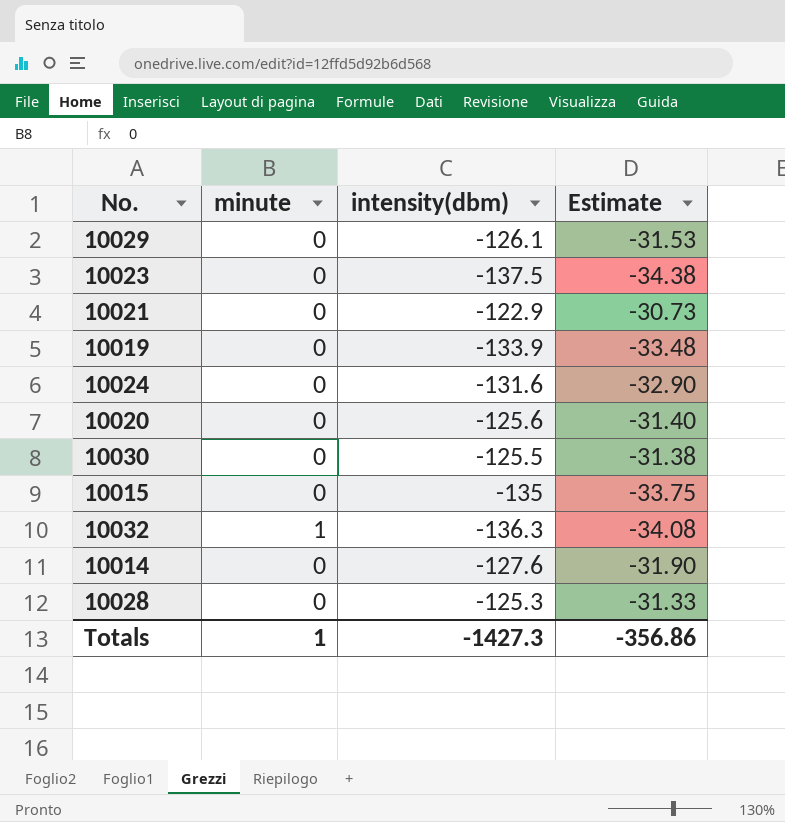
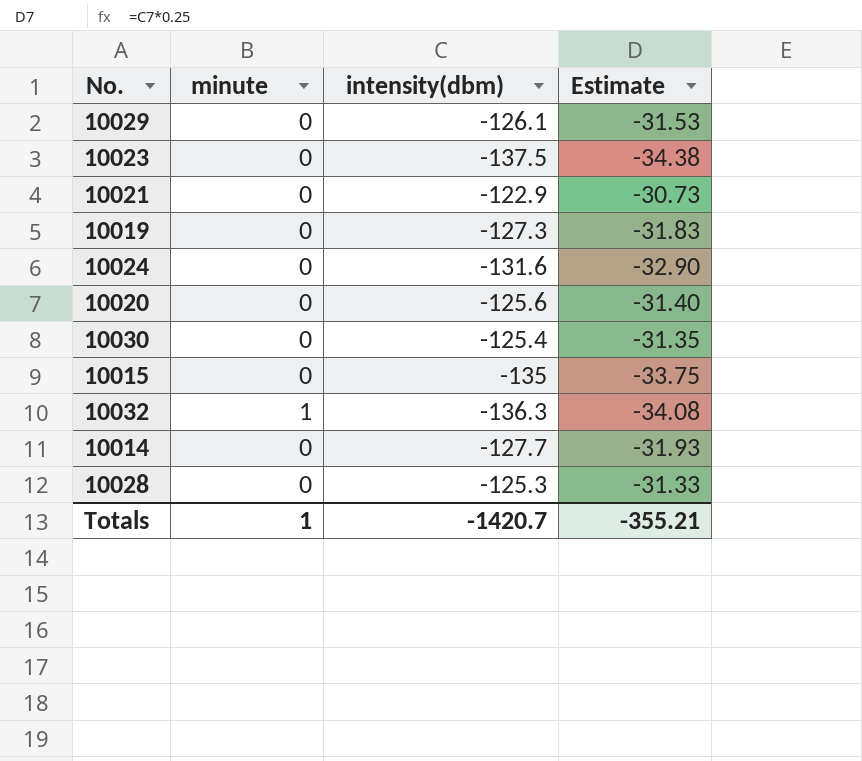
10019 | intensity(dbm): -133.9 -> -127.3
10019 | Estimate: -33.48 -> -31.83
10030 | intensity(dbm): -125.5 -> -125.4
10030 | Estimate: -31.38 -> -31.35
10014 | intensity(dbm): -127.6 -> -127.7
10014 | Estimate: -31.90 -> -31.93
Totals | intensity(dbm): -1427.3 -> -1420.7
Totals | Estimate: -356.86 -> -355.21

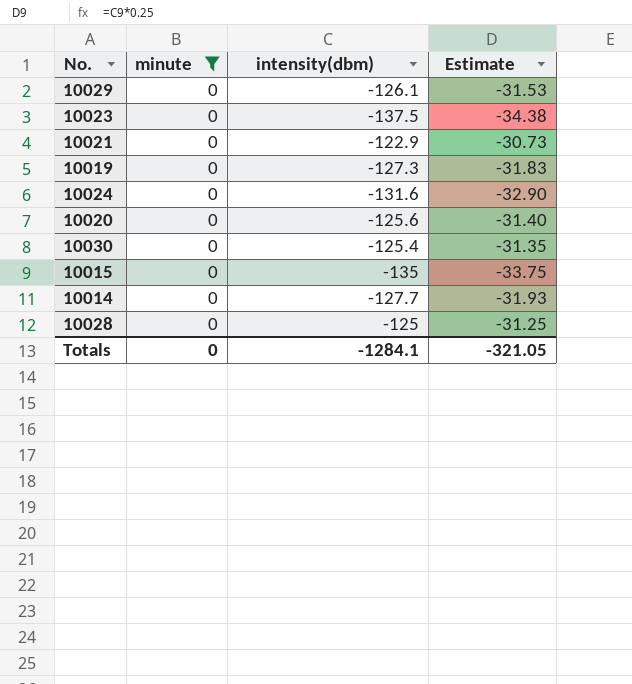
filter: none -> minute = 0
10028 | intensity(dbm): -125.3 -> -125
10028 | Estimate: -31.33 -> -31.25
Totals | minute: 1 -> 0
Totals | intensity(dbm): -1420.7 -> -1284.1
Totals | Estimate: -355.21 -> -321.05

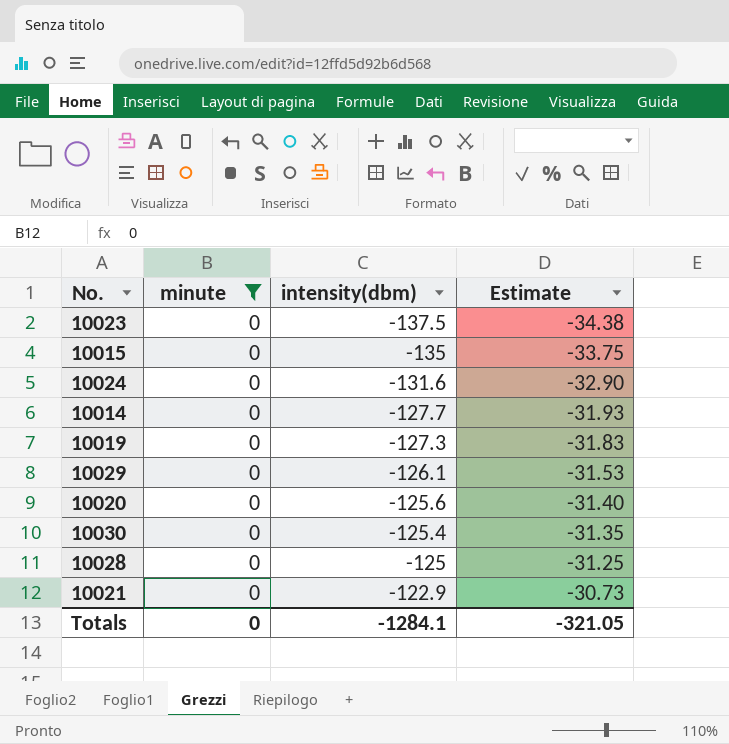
row order: none -> intensity(dbm) ascending

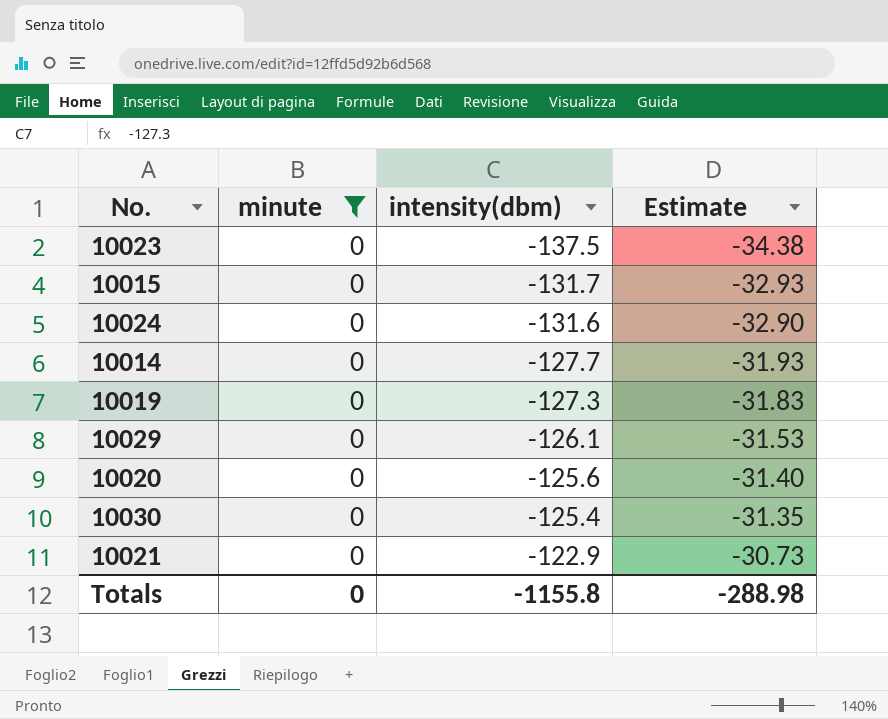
row 10028: 0 | -125 | -31.25 -> none
10015 | intensity(dbm): -135 -> -131.7
10015 | Estimate: -33.75 -> -32.93
Totals | intensity(dbm): -1284.1 -> -1155.8
Totals | Estimate: -321.05 -> -288.98

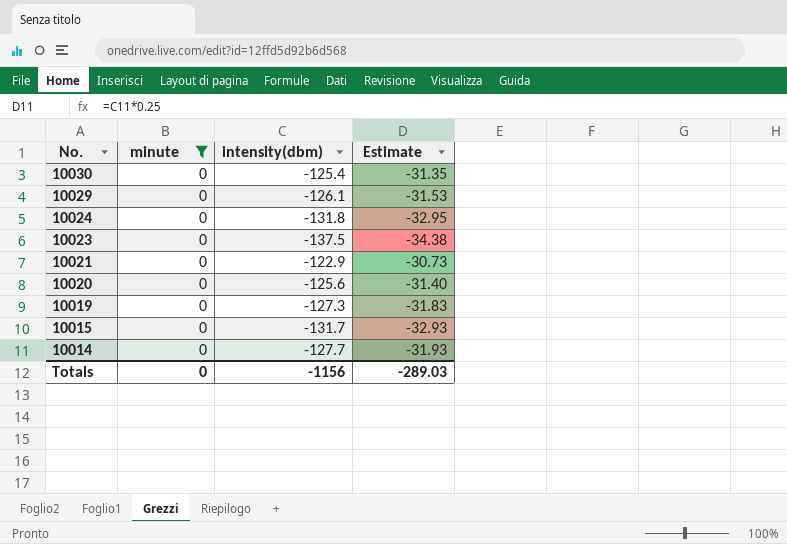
row order: intensity(dbm) ascending -> No. descending
10024 | intensity(dbm): -131.6 -> -131.8
10024 | Estimate: -32.90 -> -32.95
Totals | intensity(dbm): -1155.8 -> -1156
Totals | Estimate: -288.98 -> -289.03

